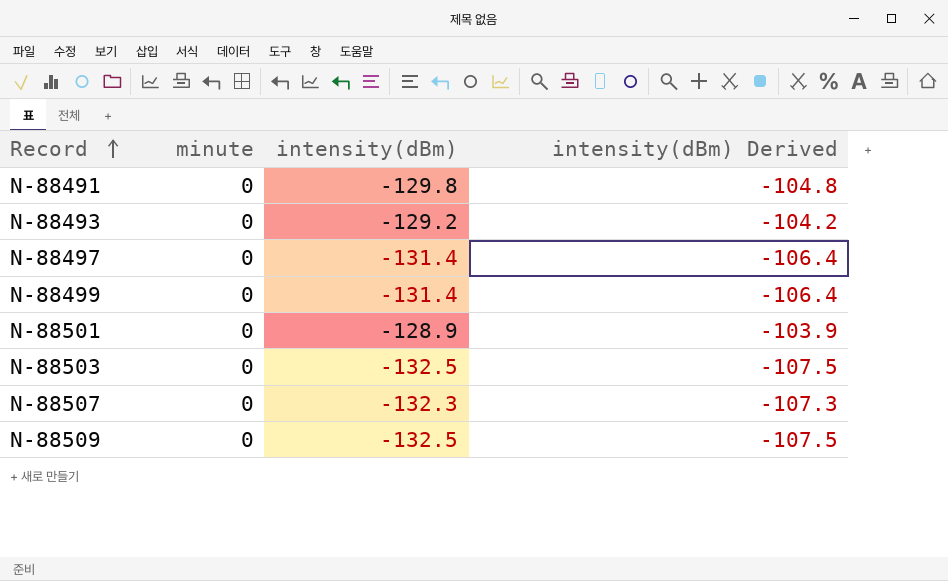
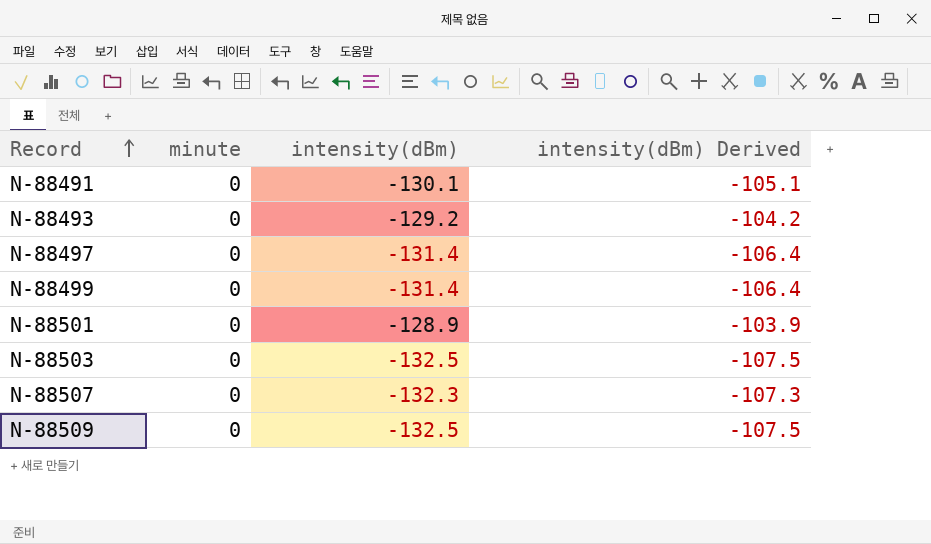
N-88491 | intensity(dBm): -129.8 -> -130.1
N-88491 | intensity(dBm) Derived: -104.8 -> -105.1

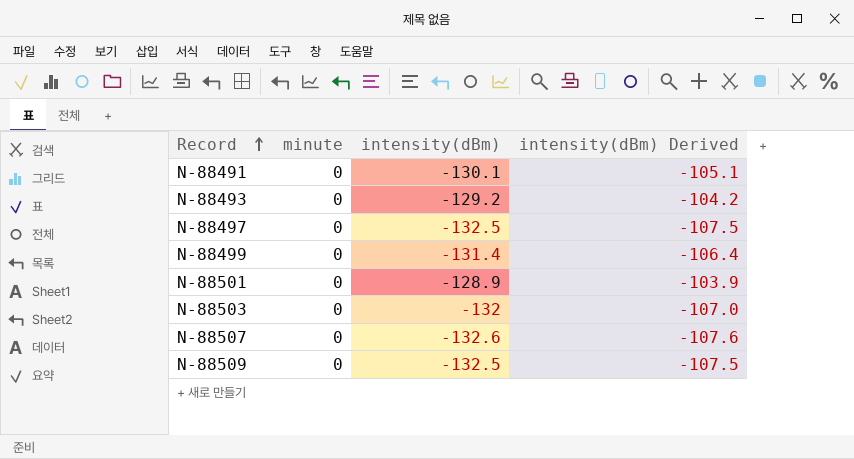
N-88497 | intensity(dBm): -131.4 -> -132.5
N-88497 | intensity(dBm) Derived: -106.4 -> -107.5
N-88503 | intensity(dBm): -132.5 -> -132
N-88503 | intensity(dBm) Derived: -107.5 -> -107.0
N-88507 | intensity(dBm): -132.3 -> -132.6
N-88507 | intensity(dBm) Derived: -107.3 -> -107.6

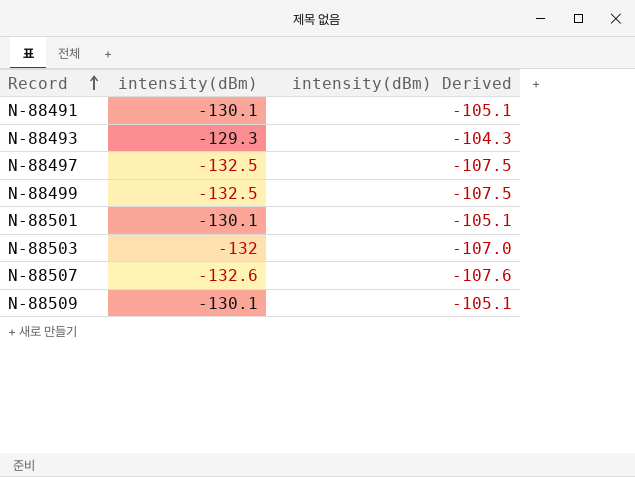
column minute | position: 2 -> none
N-88493 | intensity(dBm): -129.2 -> -129.3
N-88493 | intensity(dBm) Derived: -104.2 -> -104.3
N-88499 | intensity(dBm): -131.4 -> -132.5
N-88499 | intensity(dBm) Derived: -106.4 -> -107.5
N-88501 | intensity(dBm): -128.9 -> -130.1
N-88501 | intensity(dBm) Derived: -103.9 -> -105.1
N-88509 | intensity(dBm): -132.5 -> -130.1
N-88509 | intensity(dBm) Derived: -107.5 -> -105.1

